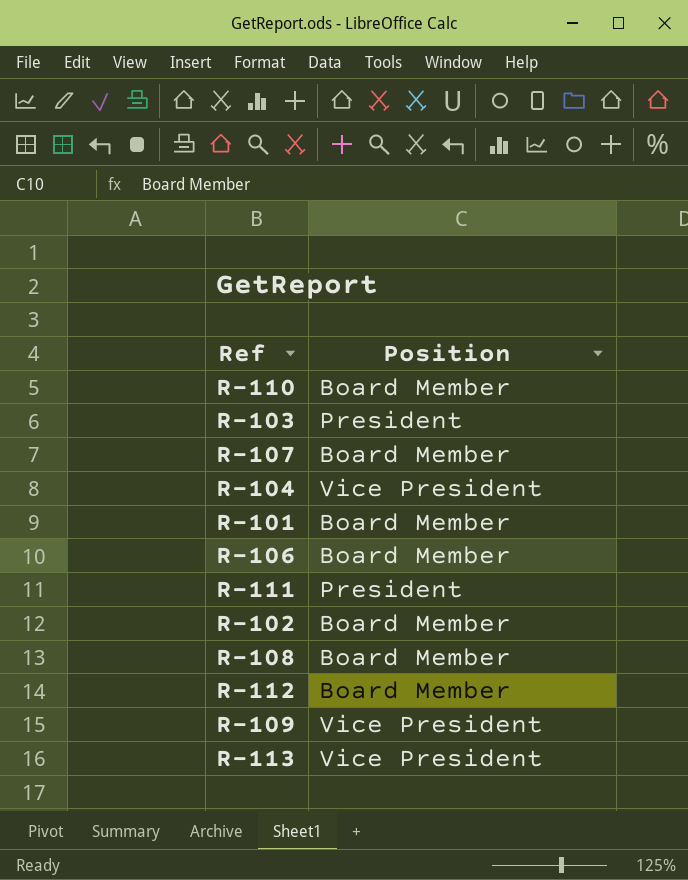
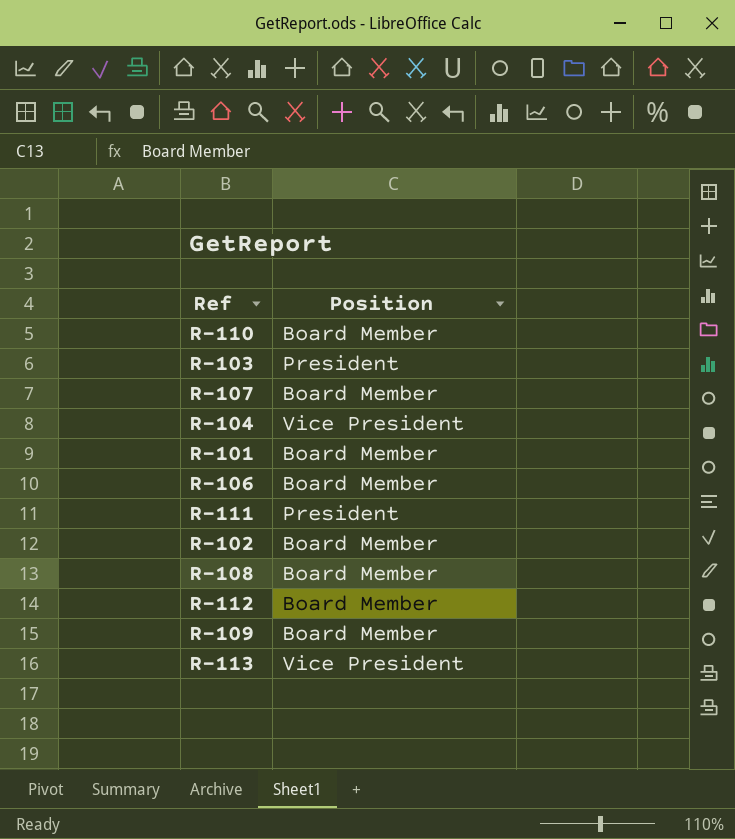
R-109 | Position: Vice President -> Board Member

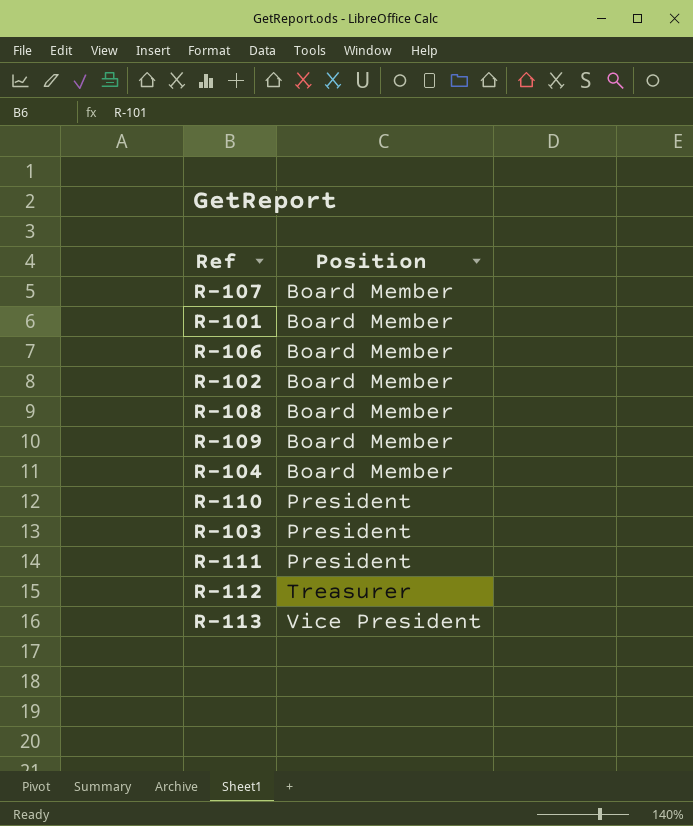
row order: none -> Position ascending
R-104 | Position: Vice President -> Board Member
R-110 | Position: Board Member -> President
R-112 | Position: Board Member -> Treasurer

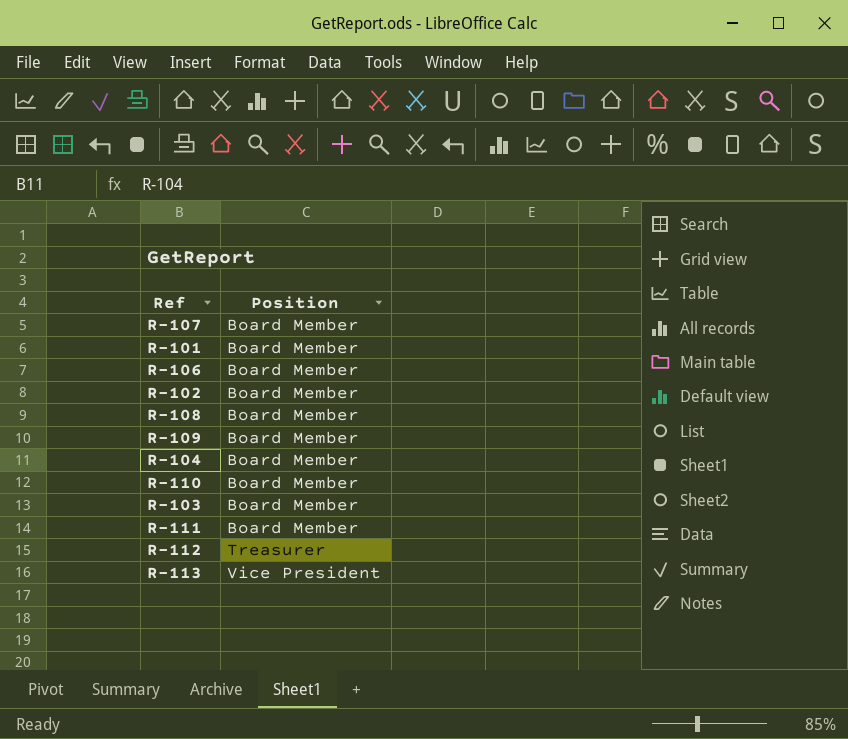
R-110 | Position: President -> Board Member
R-103 | Position: President -> Board Member
R-111 | Position: President -> Board Member

